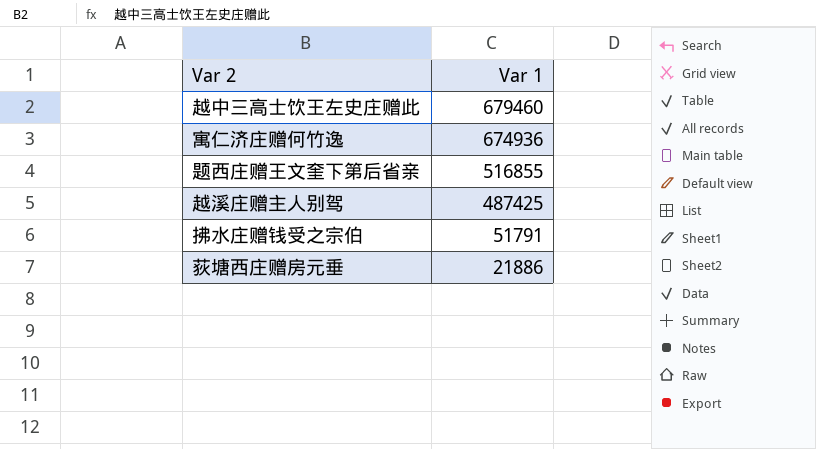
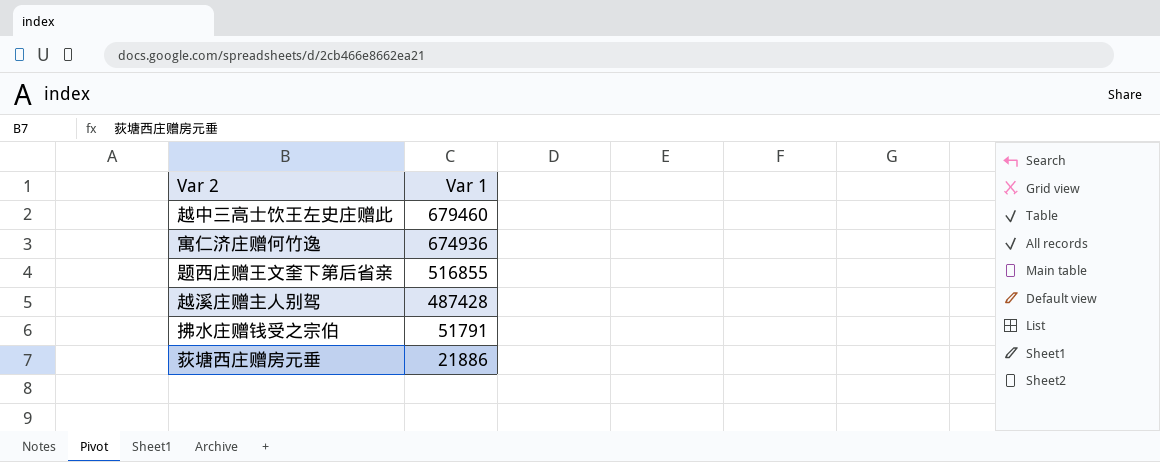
越溪庄赠主人别驾 | Var 1: 487425 -> 487428

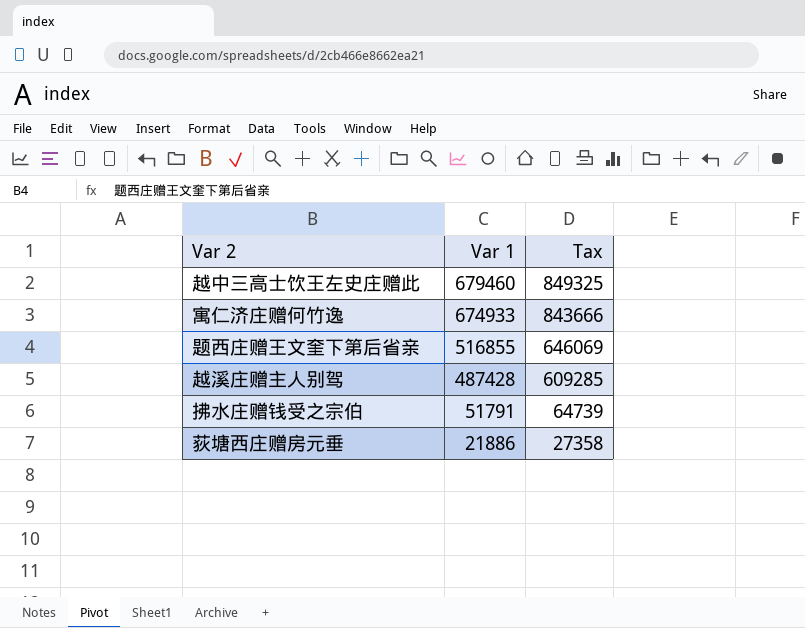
column Tax | formula: none -> [Var 1] * 1.25
寓仁济庄赠何竹逸 | Var 1: 674936 -> 674933

